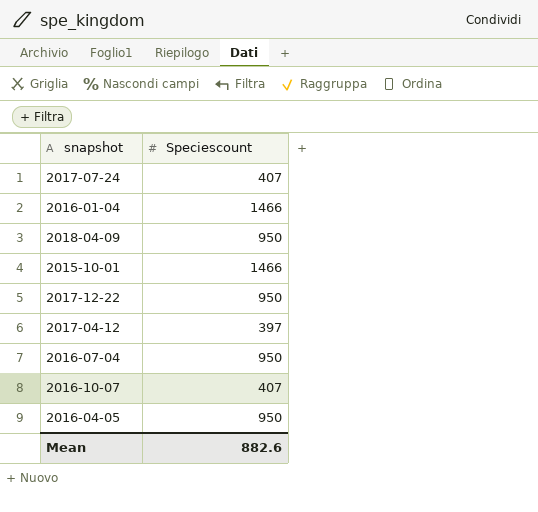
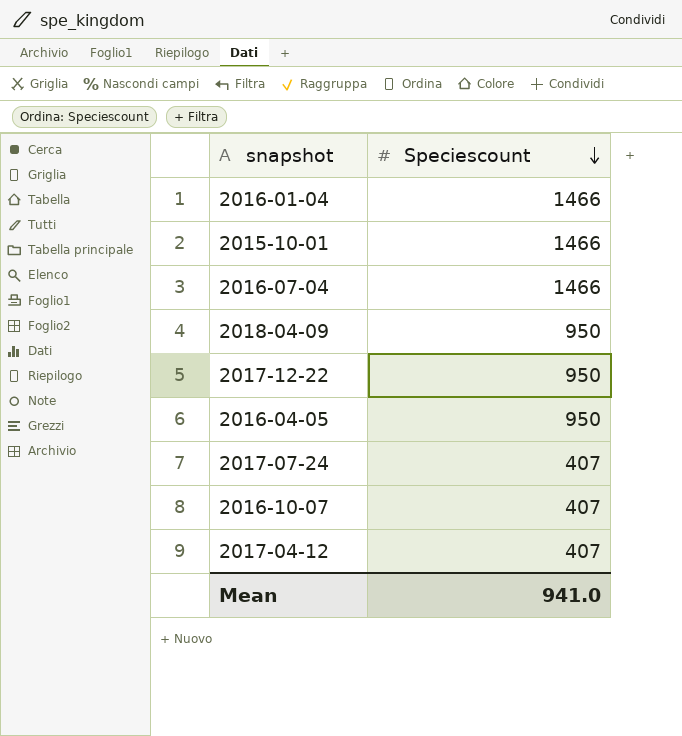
row order: none -> Speciescount descending
2016-07-04 | Speciescount: 950 -> 1466
2017-04-12 | Speciescount: 397 -> 407
Mean | Speciescount: 882.6 -> 941.0

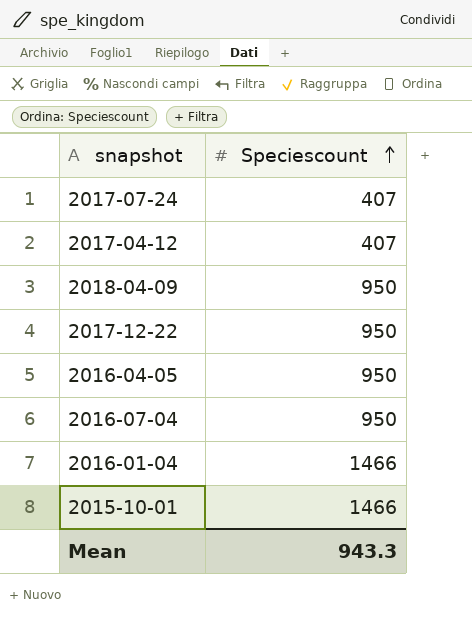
row order: Speciescount descending -> Speciescount ascending
row 2016-10-07: 407 -> none
2016-07-04 | Speciescount: 1466 -> 950
Mean | Speciescount: 941.0 -> 943.3

